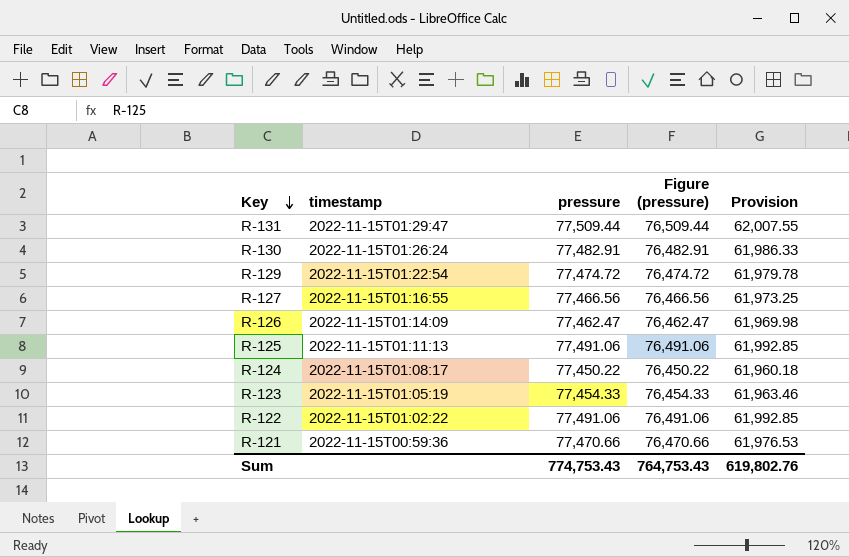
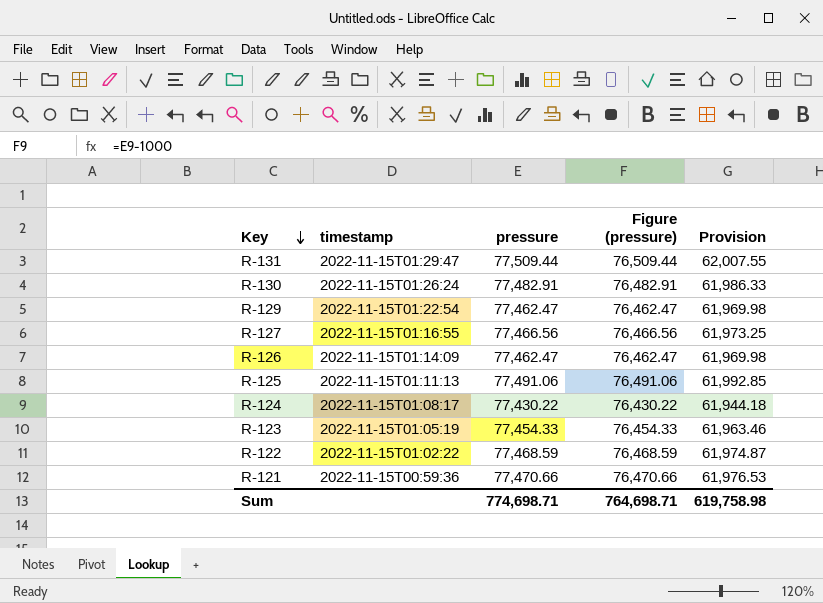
R-129 | pressure: 77,474.72 -> 77,462.47
R-129 | Figure (pressure): 76,474.72 -> 76,462.47
R-129 | Provision: 61,979.78 -> 61,969.98
R-124 | pressure: 77,450.22 -> 77,430.22
R-124 | Figure (pressure): 76,450.22 -> 76,430.22
R-124 | Provision: 61,960.18 -> 61,944.18
R-122 | pressure: 77,491.06 -> 77,468.59
R-122 | Figure (pressure): 76,491.06 -> 76,468.59
R-122 | Provision: 61,992.85 -> 61,974.87
Sum | pressure: 774,753.43 -> 774,698.71
Sum | Figure (pressure): 764,753.43 -> 764,698.71
Sum | Provision: 619,802.76 -> 619,758.98

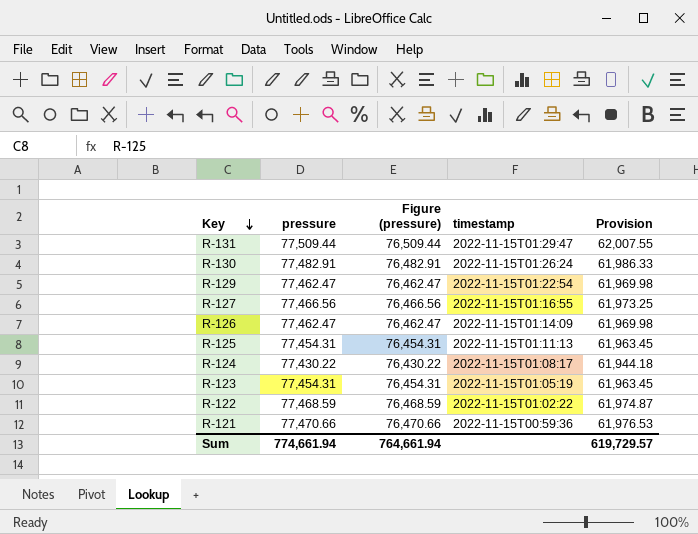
column timestamp | position: 2 -> 4
R-125 | pressure: 77,491.06 -> 77,454.31
R-125 | Figure (pressure): 76,491.06 -> 76,454.31
R-125 | Provision: 61,992.85 -> 61,963.45
R-123 | pressure: 77,454.33 -> 77,454.31
R-123 | Figure (pressure): 76,454.33 -> 76,454.31
R-123 | Provision: 61,963.46 -> 61,963.45
Sum | pressure: 774,698.71 -> 774,661.94
Sum | Figure (pressure): 764,698.71 -> 764,661.94
Sum | Provision: 619,758.98 -> 619,729.57

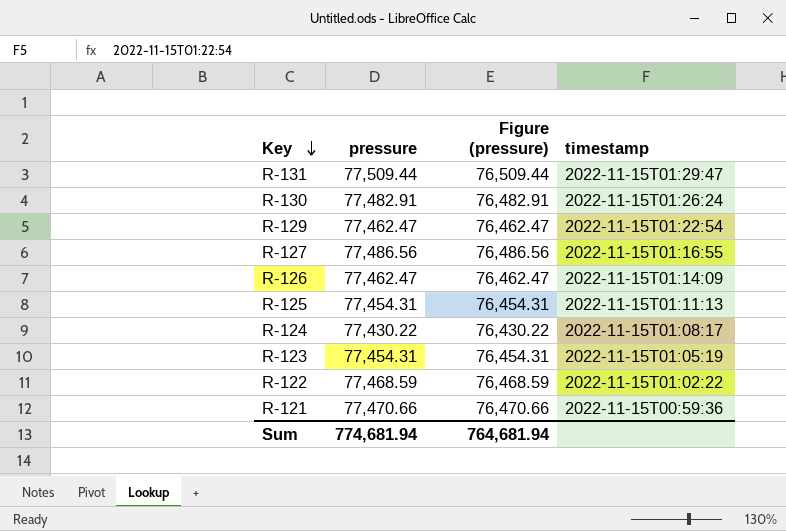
column Provision | formula: [pressure] * 0.8 -> none
R-127 | pressure: 77,466.56 -> 77,486.56
R-127 | Figure (pressure): 76,466.56 -> 76,486.56
Sum | pressure: 774,661.94 -> 774,681.94
Sum | Figure (pressure): 764,661.94 -> 764,681.94

